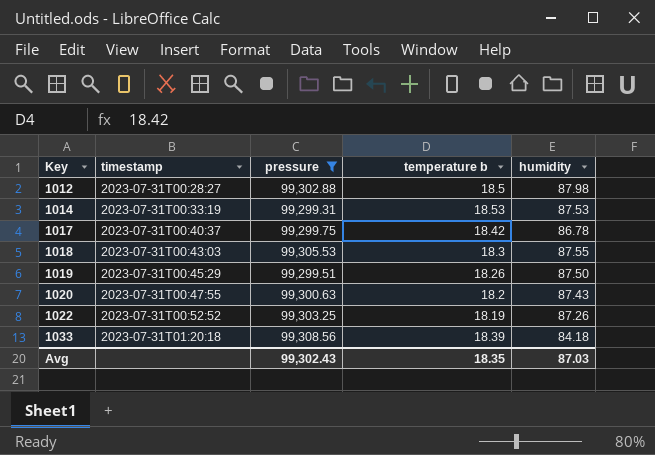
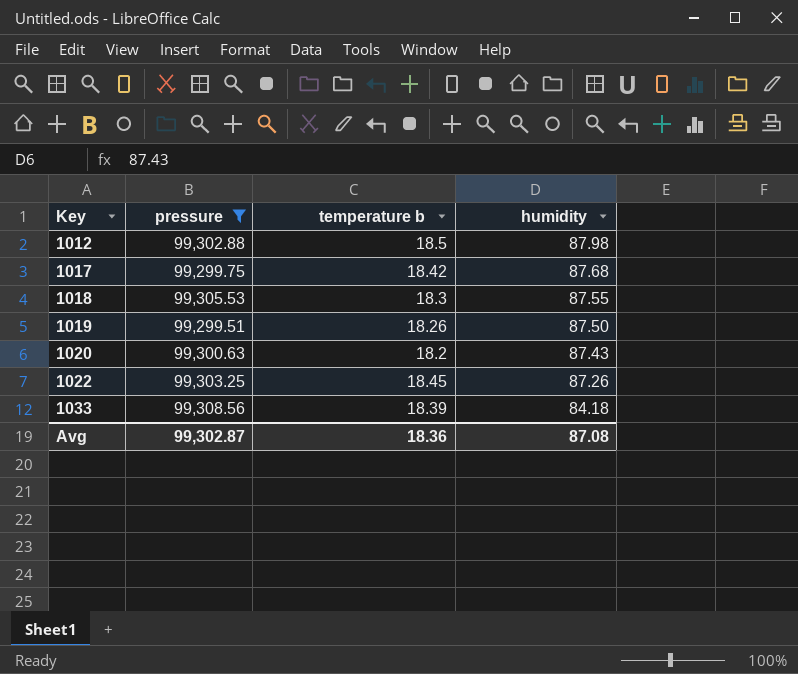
column timestamp | position: 2 -> none
row 1014: 2023-07-31T00:33:19 | 99,299.31 | 18.53 | 87.53 -> none
1017 | humidity: 86.78 -> 87.68
1022 | temperature b: 18.19 -> 18.45
Avg | pressure: 99,302.43 -> 99,302.87
Avg | temperature b: 18.35 -> 18.36
Avg | humidity: 87.03 -> 87.08

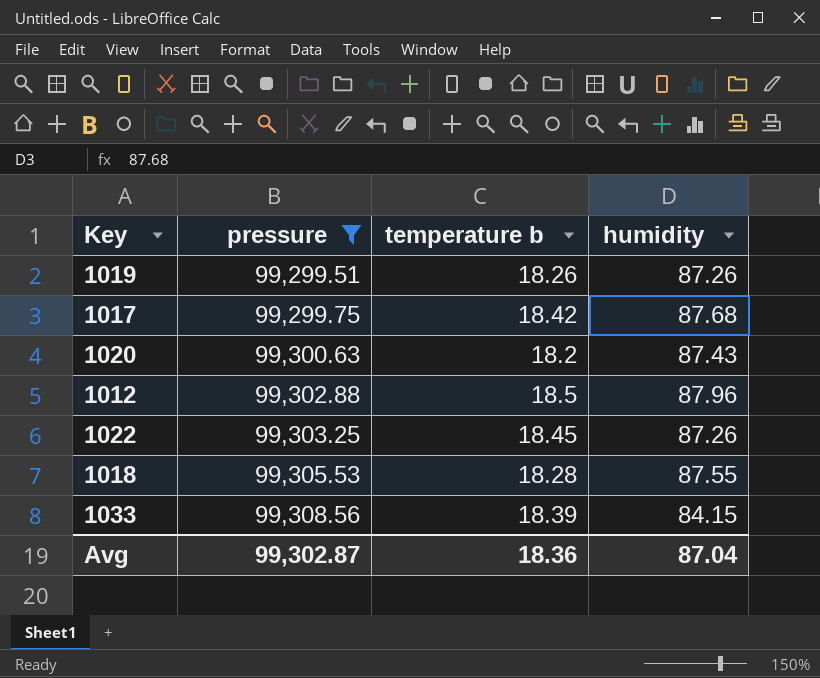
row order: Key ascending -> pressure ascending
1019 | humidity: 87.50 -> 87.26
1012 | humidity: 87.98 -> 87.96
1018 | temperature b: 18.3 -> 18.28
1033 | humidity: 84.18 -> 84.15
Avg | humidity: 87.08 -> 87.04

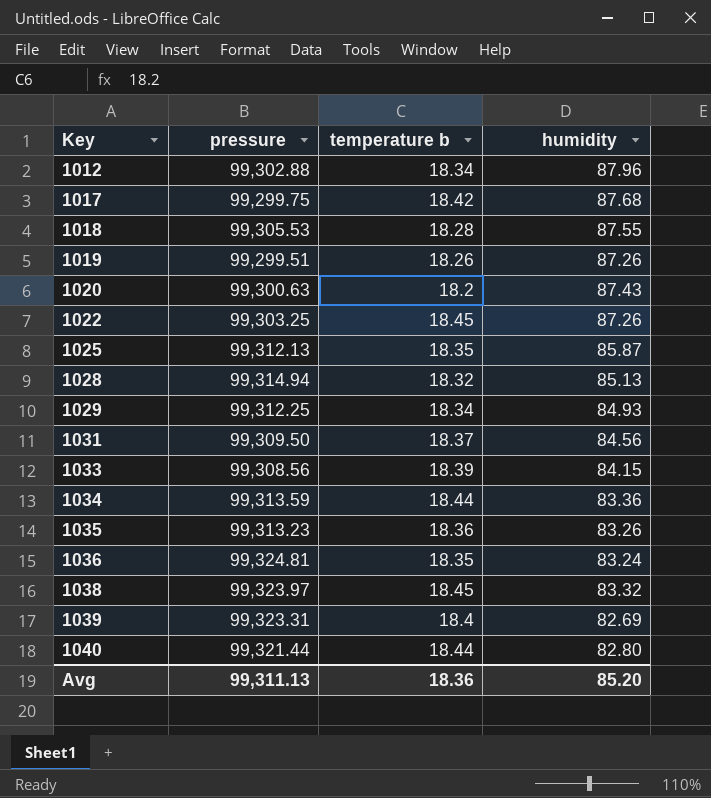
filter: pressure <= 99,308.56 -> none
row order: pressure ascending -> Key ascending
1012 | temperature b: 18.5 -> 18.34
Avg | pressure: 99,302.87 -> 99,311.13
Avg | humidity: 87.04 -> 85.20

